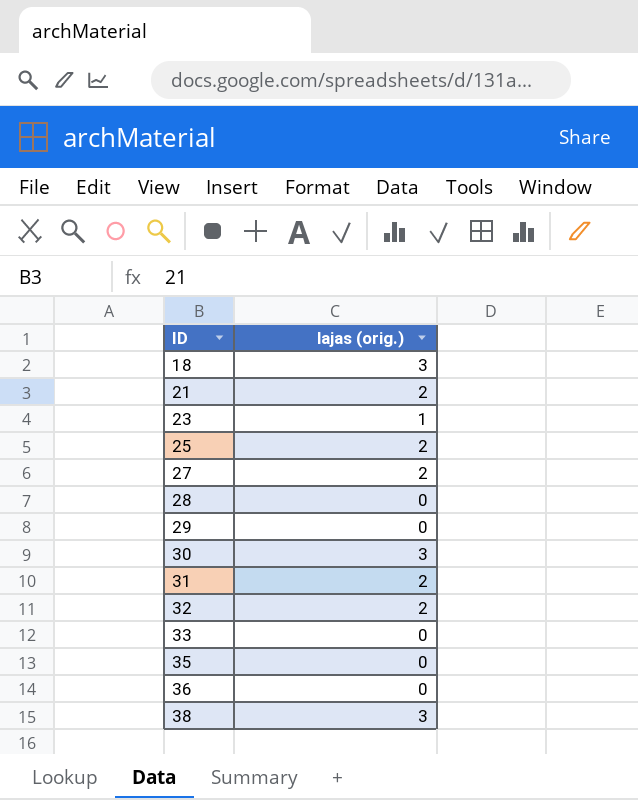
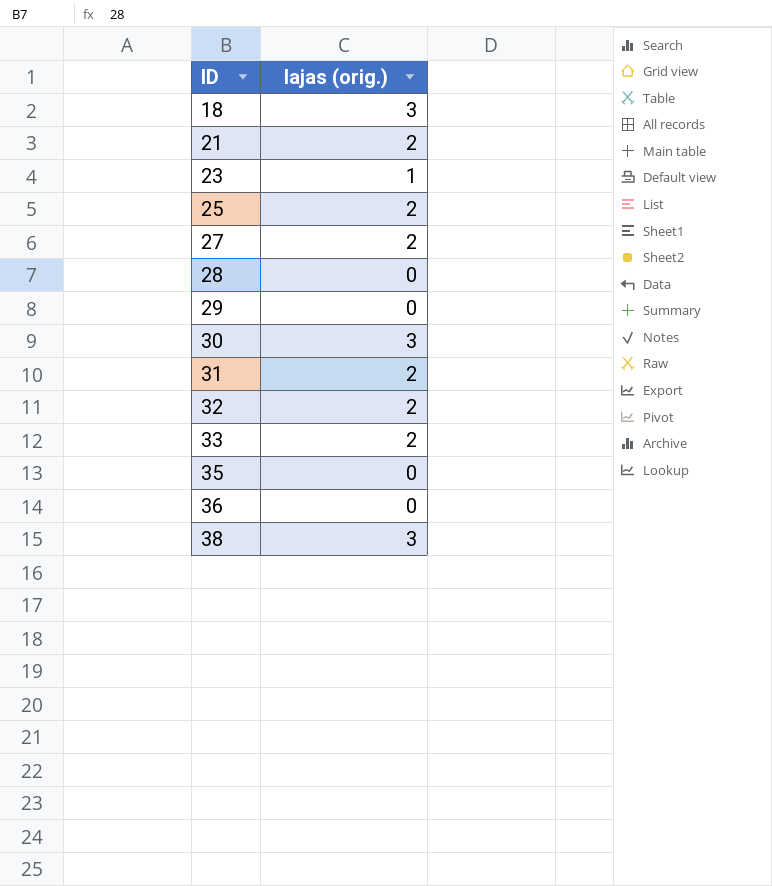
33 | lajas (orig.): 0 -> 2

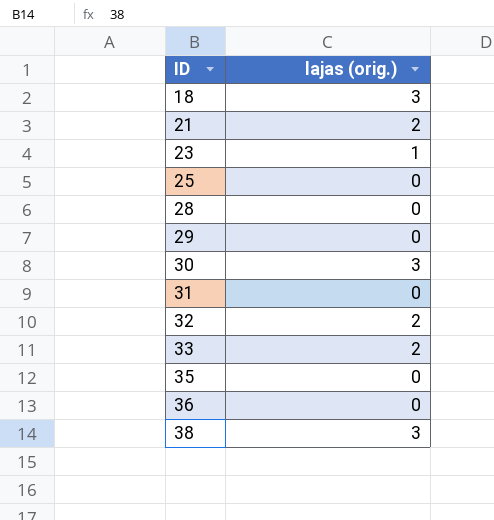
row 27: 2 -> none
25 | lajas (orig.): 2 -> 0
31 | lajas (orig.): 2 -> 0

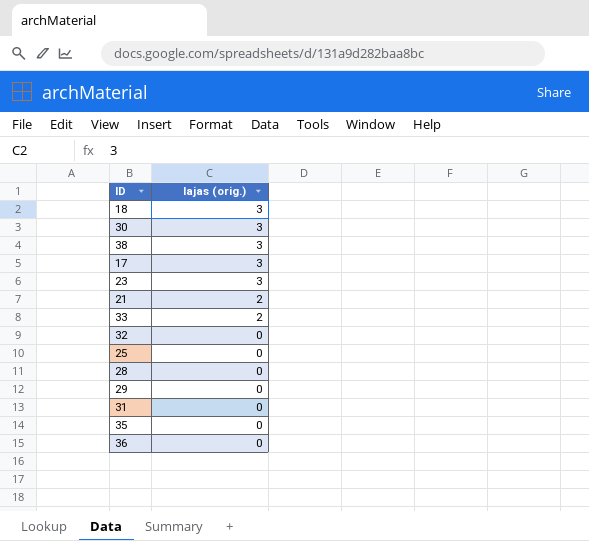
row order: ID ascending -> lajas (orig.) descending
row 17: none -> 3
23 | lajas (orig.): 1 -> 3
32 | lajas (orig.): 2 -> 0

